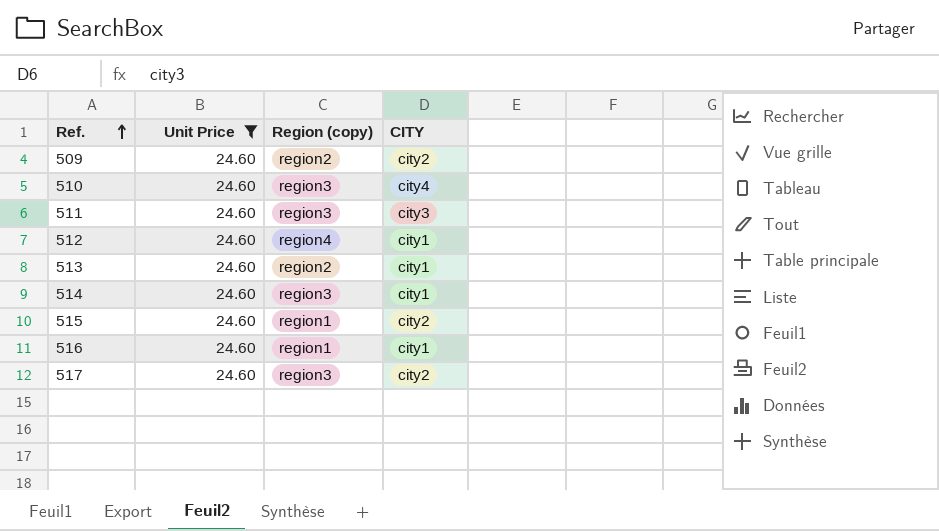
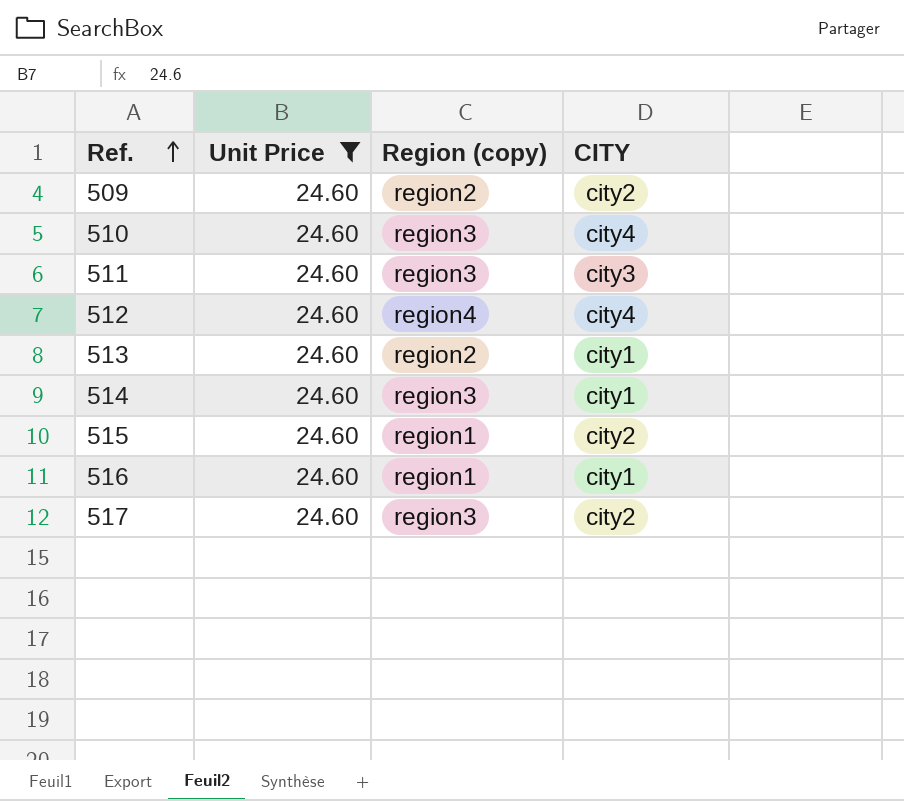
512 | CITY: city1 -> city4

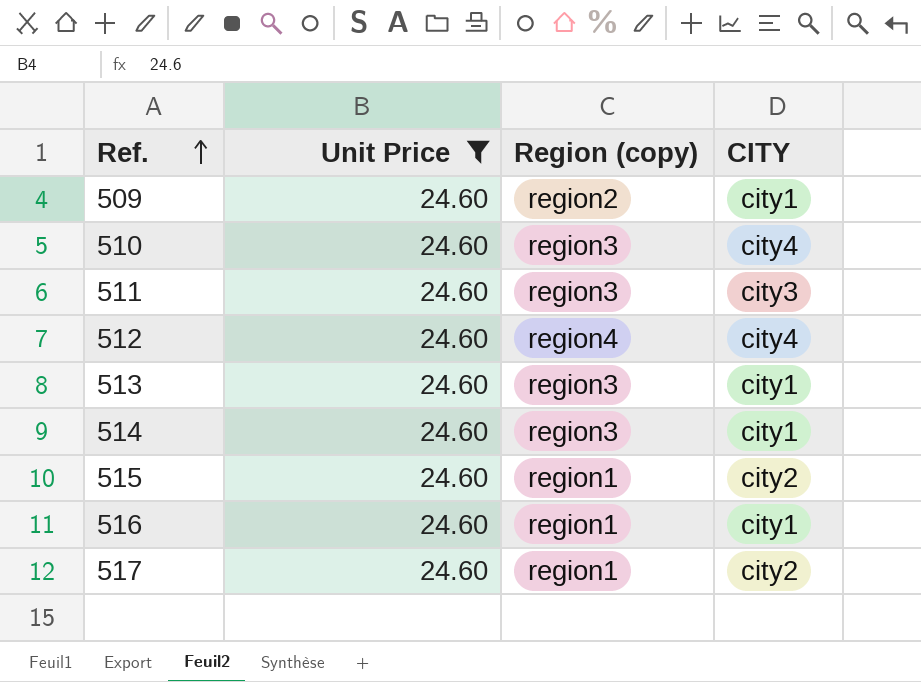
509 | CITY: city2 -> city1
513 | Region (copy): region2 -> region3
517 | Region (copy): region3 -> region1

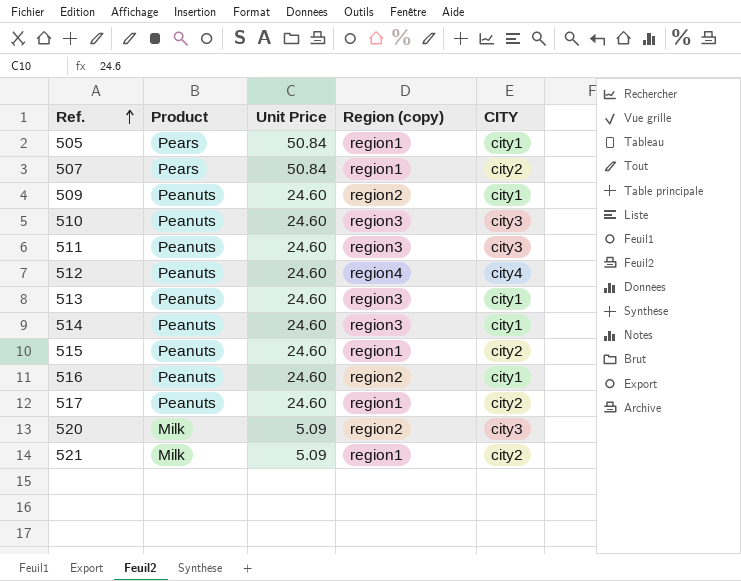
filter: Unit Price = 24.60 -> none
column Product | position: none -> 2
510 | CITY: city4 -> city3
516 | Region (copy): region1 -> region2

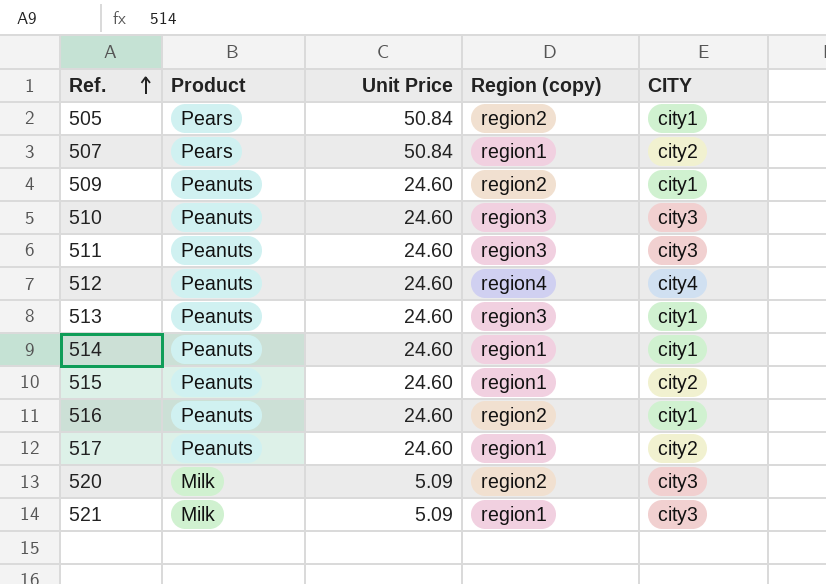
505 | Region (copy): region1 -> region2
514 | Region (copy): region3 -> region1
521 | CITY: city2 -> city3

